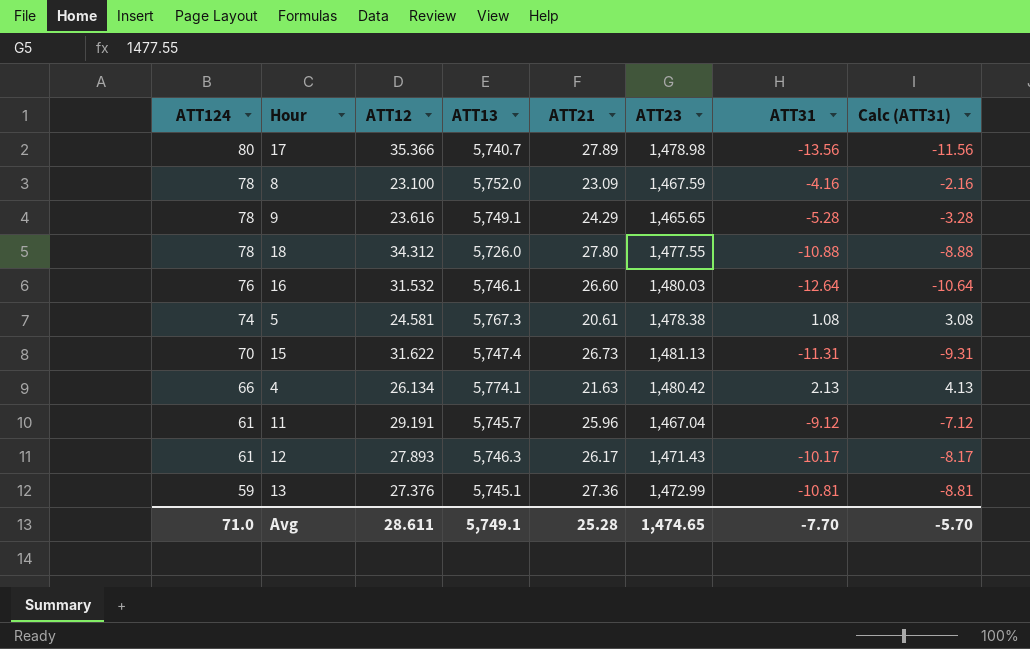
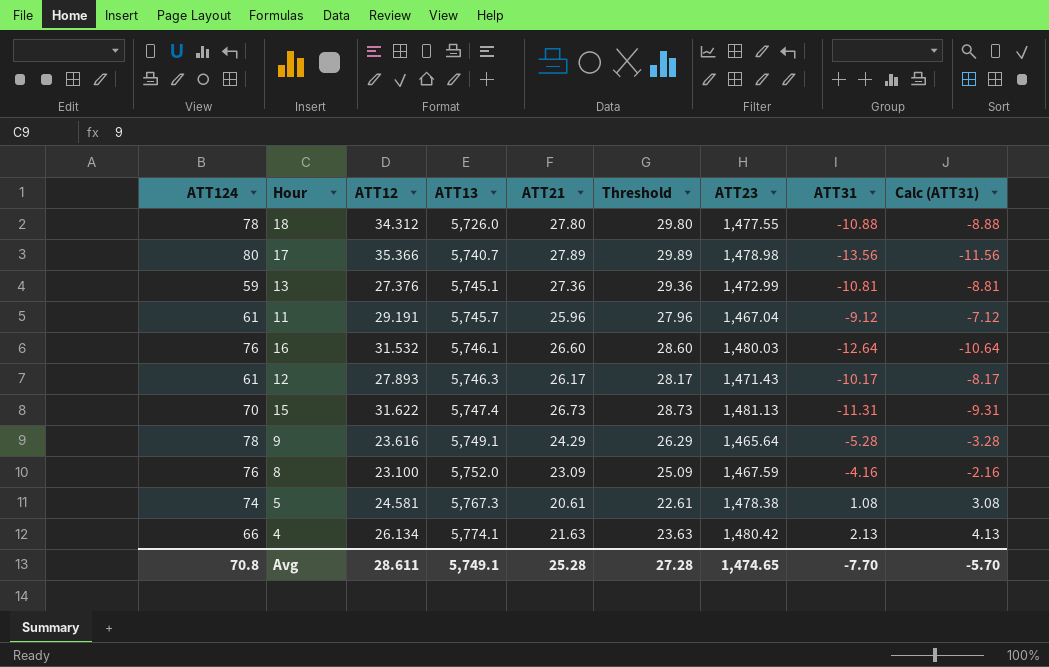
row order: ATT124 descending -> ATT13 ascending
column Threshold | formula: none -> [ATT21] + 2
9 | ATT23: 1,465.65 -> 1,465.64
8 | ATT124: 78 -> 76
Avg | ATT124: 71.0 -> 70.8

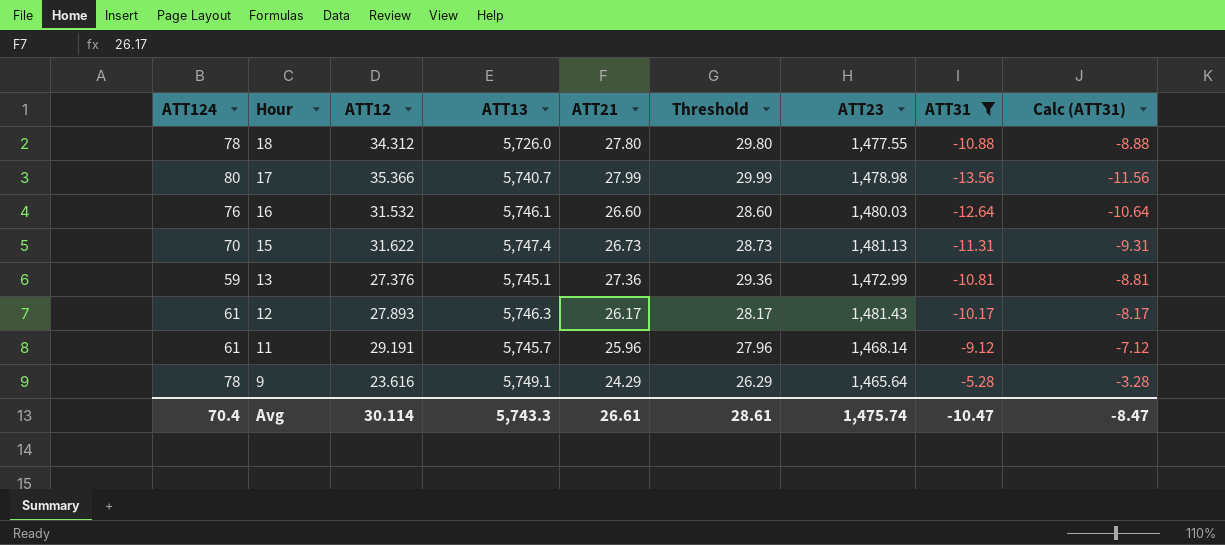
filter: none -> ATT31 <= -5.28
row order: ATT13 ascending -> Hour descending
17 | ATT21: 27.89 -> 27.99
17 | Threshold: 29.89 -> 29.99
12 | ATT23: 1,471.43 -> 1,481.43
11 | ATT23: 1,467.04 -> 1,468.14
Avg | ATT124: 70.8 -> 70.4
Avg | ATT12: 28.611 -> 30.114
Avg | ATT13: 5,749.1 -> 5,743.3
Avg | ATT21: 25.28 -> 26.61
Avg | Threshold: 27.28 -> 28.61
Avg | ATT23: 1,474.65 -> 1,475.74
Avg | ATT31: -7.70 -> -10.47
Avg | Calc (ATT31): -5.70 -> -8.47

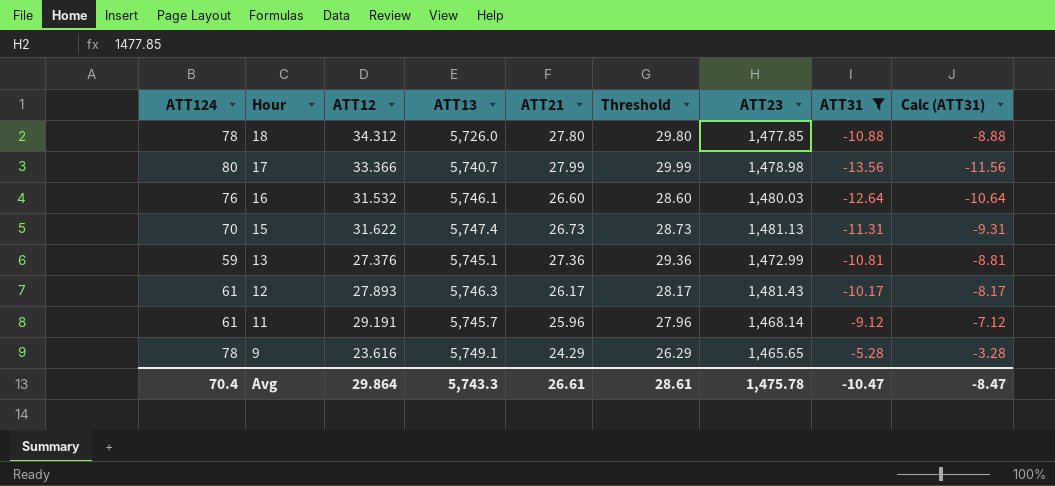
18 | ATT23: 1,477.55 -> 1,477.85
17 | ATT12: 35.366 -> 33.366
9 | ATT23: 1,465.64 -> 1,465.65
Avg | ATT12: 30.114 -> 29.864
Avg | ATT23: 1,475.74 -> 1,475.78

